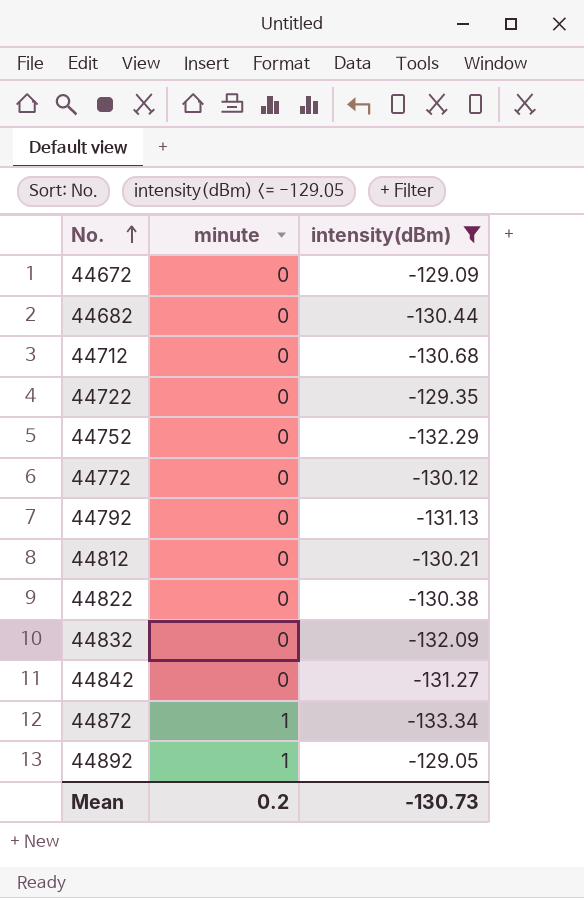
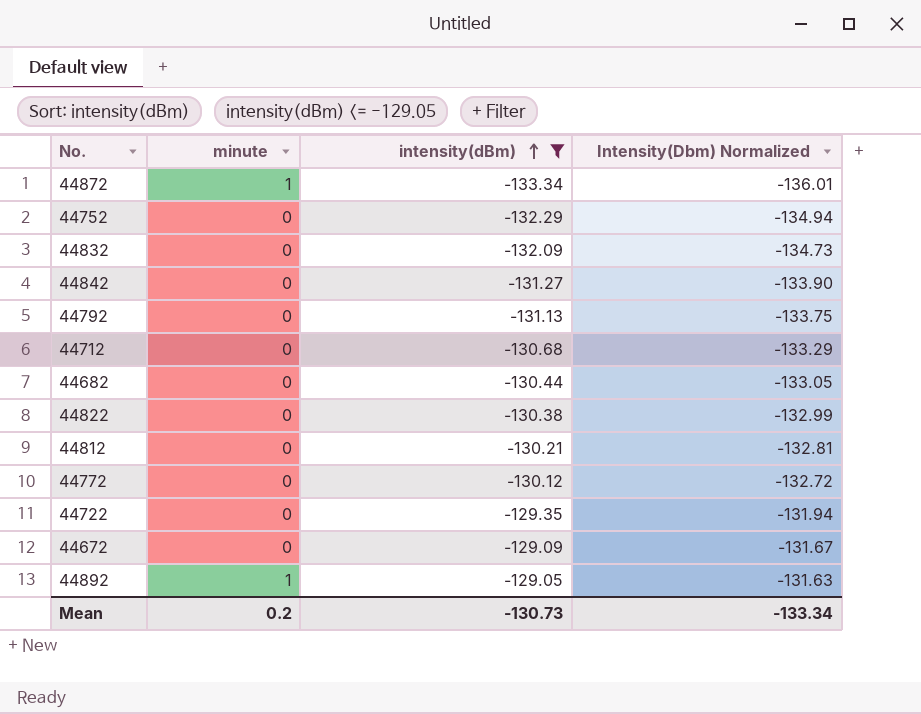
row order: No. ascending -> intensity(dBm) ascending
column Intensity(Dbm) Normalized | formula: none -> [intensity(dBm)] * 1.02

